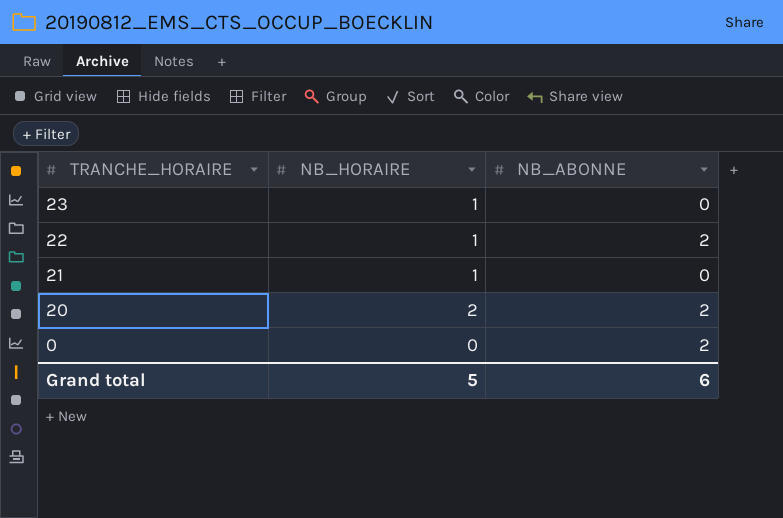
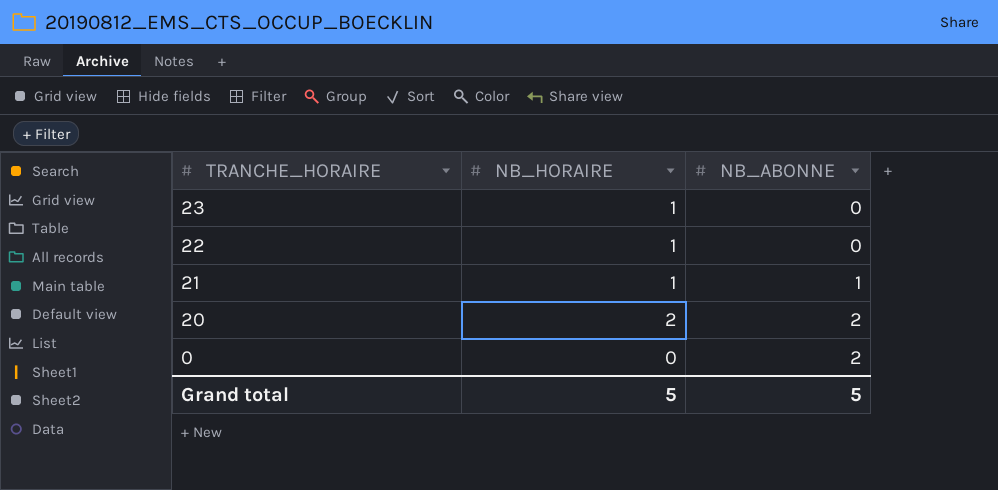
22 | NB_ABONNE: 2 -> 0
21 | NB_ABONNE: 0 -> 1
Grand total | NB_ABONNE: 6 -> 5

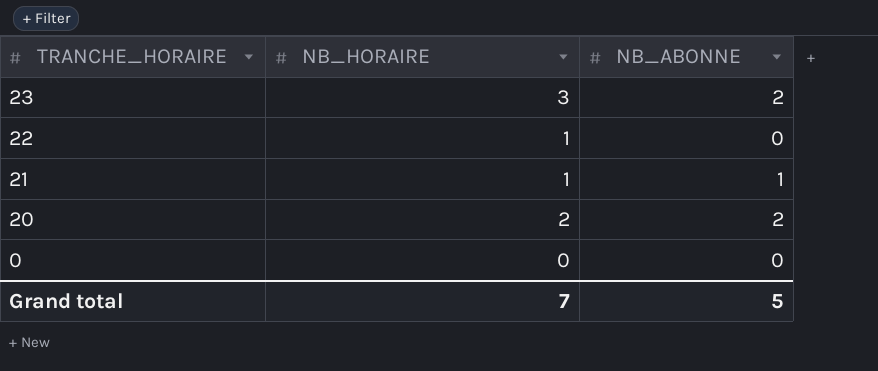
23 | NB_HORAIRE: 1 -> 3
23 | NB_ABONNE: 0 -> 2
0 | NB_ABONNE: 2 -> 0
Grand total | NB_HORAIRE: 5 -> 7

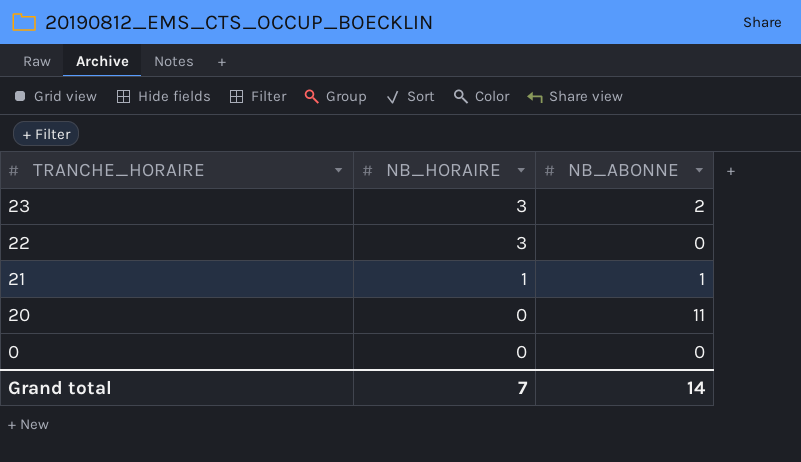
22 | NB_HORAIRE: 1 -> 3
20 | NB_HORAIRE: 2 -> 0
20 | NB_ABONNE: 2 -> 11
Grand total | NB_ABONNE: 5 -> 14

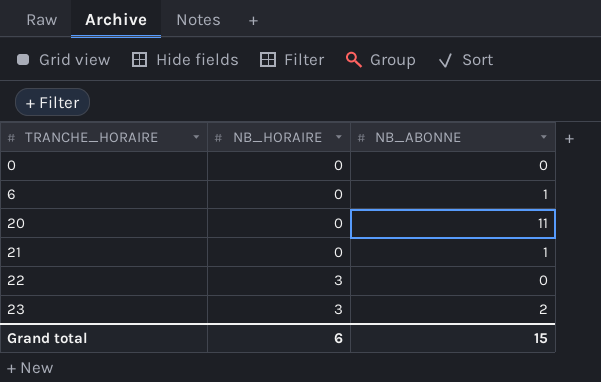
row order: TRANCHE_HORAIRE descending -> TRANCHE_HORAIRE ascending
row 6: none -> 0 | 1
21 | NB_HORAIRE: 1 -> 0
Grand total | NB_HORAIRE: 7 -> 6
Grand total | NB_ABONNE: 14 -> 15

